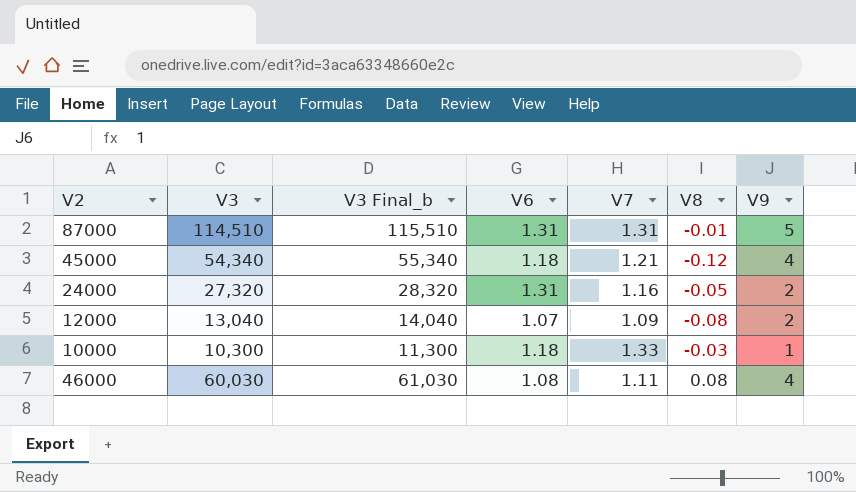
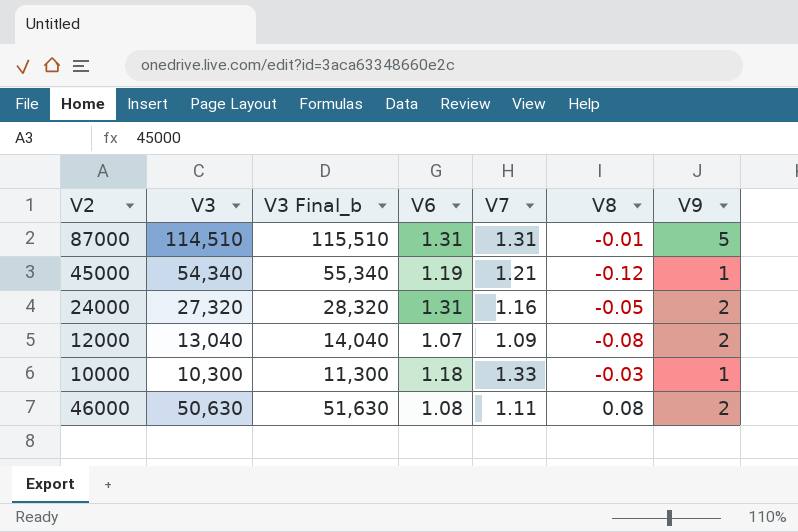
45000 | V6: 1.18 -> 1.19
45000 | V9: 4 -> 1
46000 | V3: 60,030 -> 50,630
46000 | V3 Final_b: 61,030 -> 51,630
46000 | V9: 4 -> 2

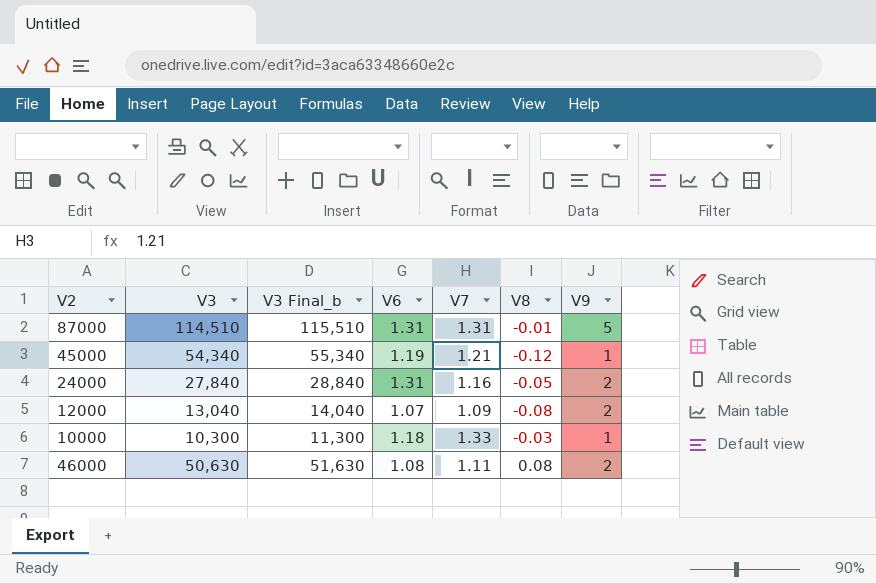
24000 | V3: 27,320 -> 27,840
24000 | V3 Final_b: 28,320 -> 28,840

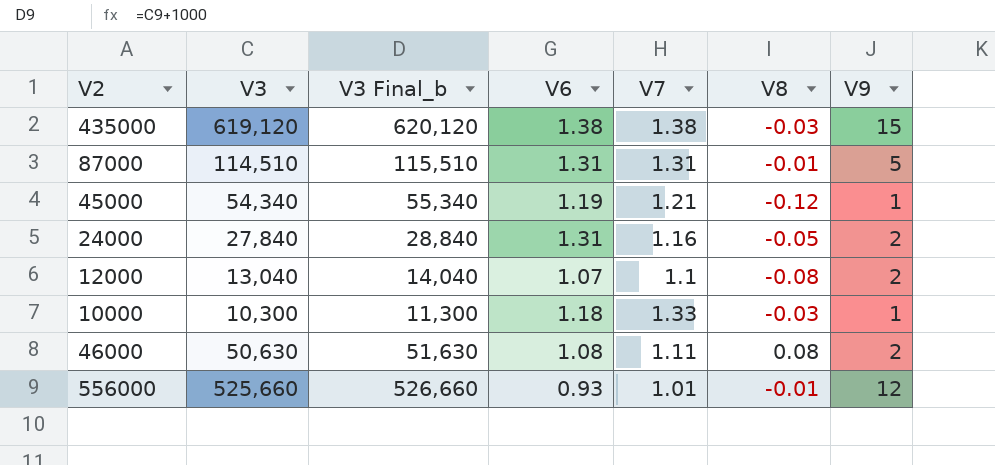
row 435000: none -> 619,120 | 620,120 | 1.38 | 1.38 | -0.03 | 15
12000 | V7: 1.09 -> 1.1
row 556000: none -> 525,660 | 526,660 | 0.93 | 1.01 | -0.01 | 12

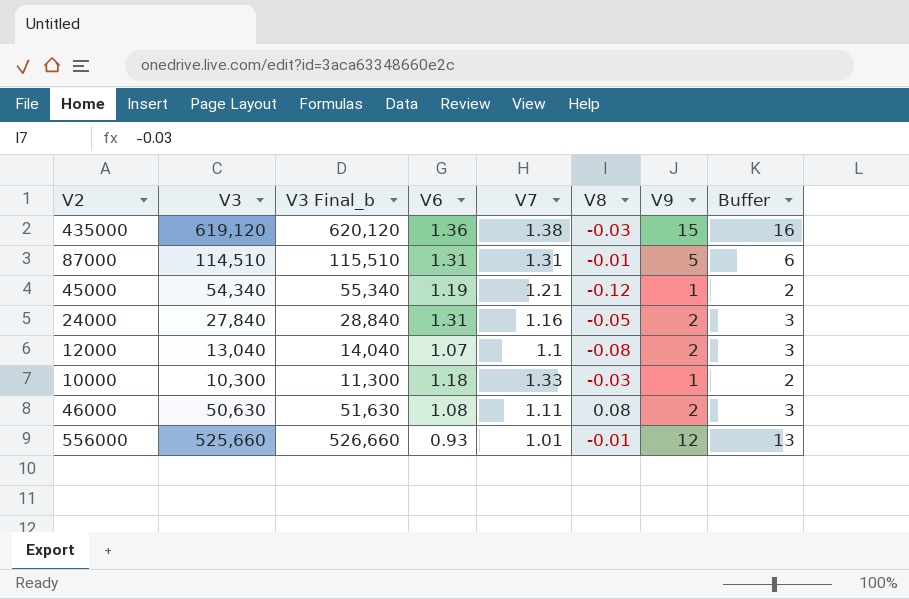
column Buffer | formula: none -> [V9] + 1
435000 | V6: 1.38 -> 1.36

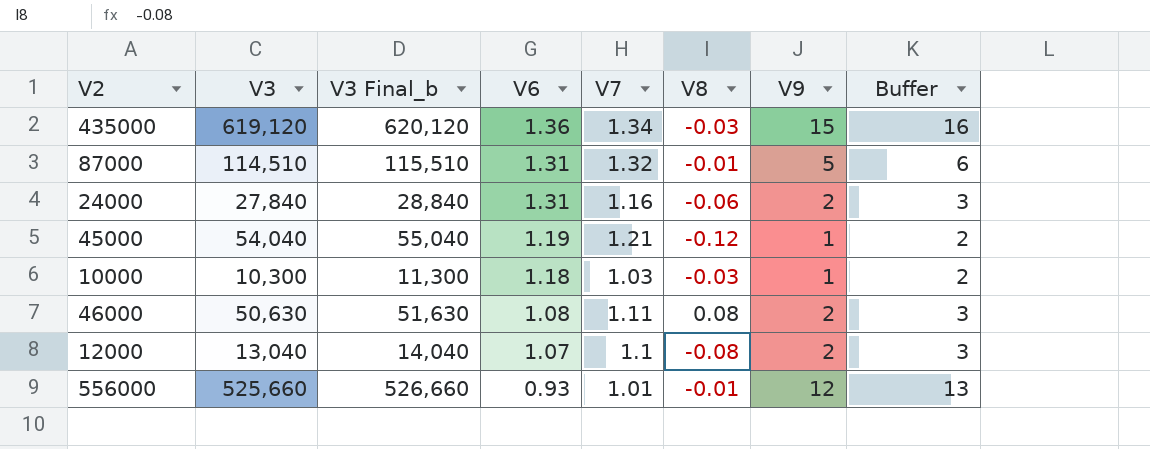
row order: none -> V6 descending
435000 | V7: 1.38 -> 1.34
87000 | V7: 1.31 -> 1.32
24000 | V8: -0.05 -> -0.06
45000 | V3: 54,340 -> 54,040
45000 | V3 Final_b: 55,340 -> 55,040
10000 | V7: 1.33 -> 1.03

